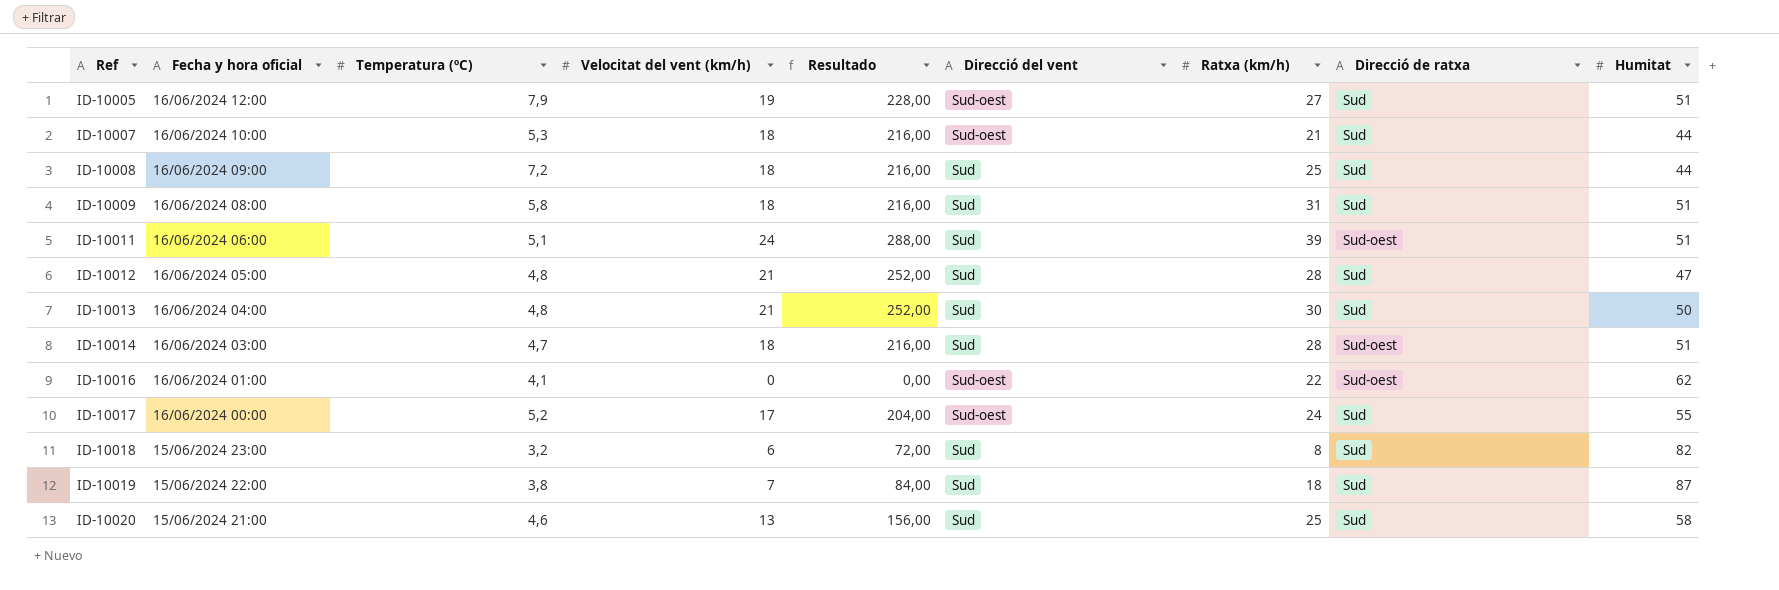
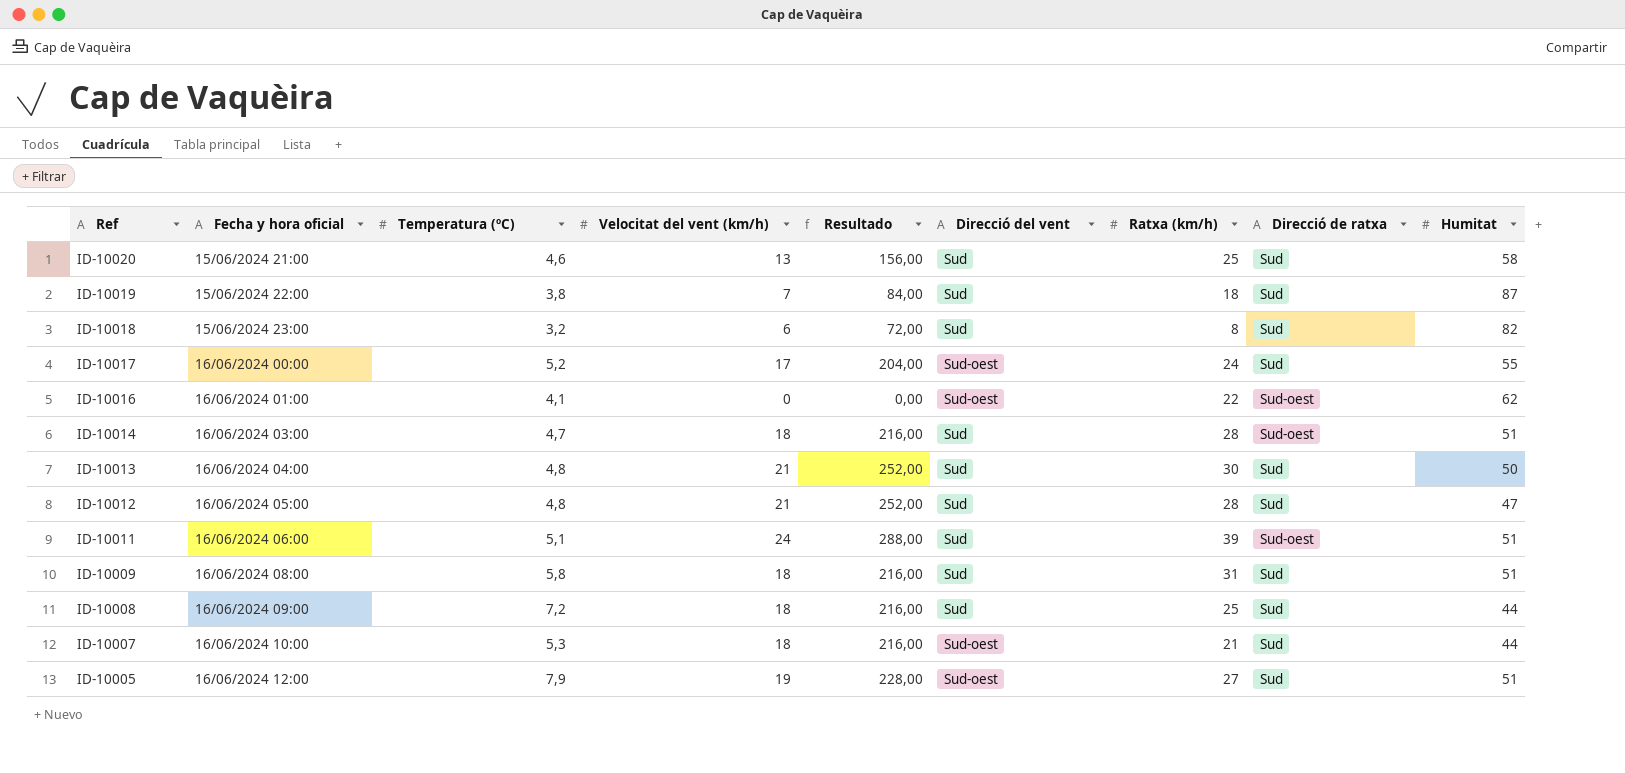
row order: Ref ascending -> Ref descending

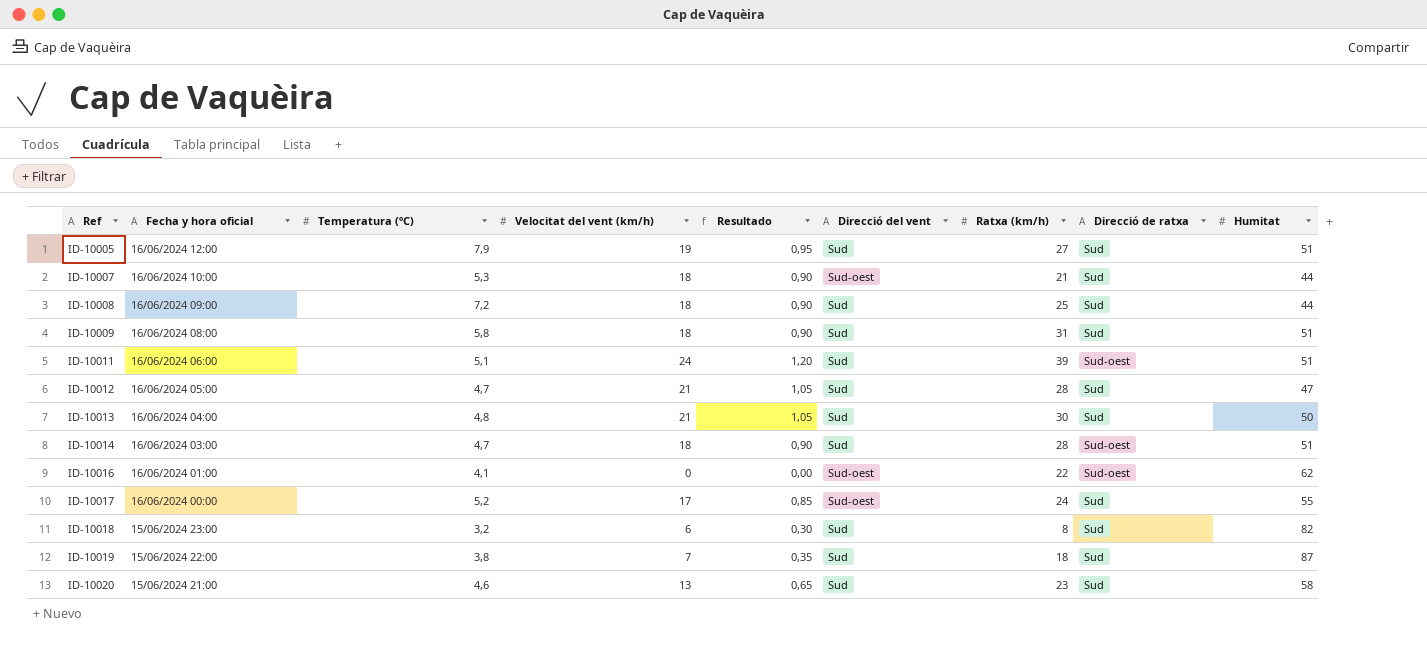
row order: Ref descending -> Ref ascending
column Resultado | formula: [Velocitat del vent (km/h)] * 12 -> [Velocitat del vent (km/h)] * 0,05
ID-10005 | Direcció del vent: Sud-oest -> Sud
ID-10012 | Temperatura (ºC): 4,8 -> 4,7
ID-10020 | Ratxa (km/h): 25 -> 23

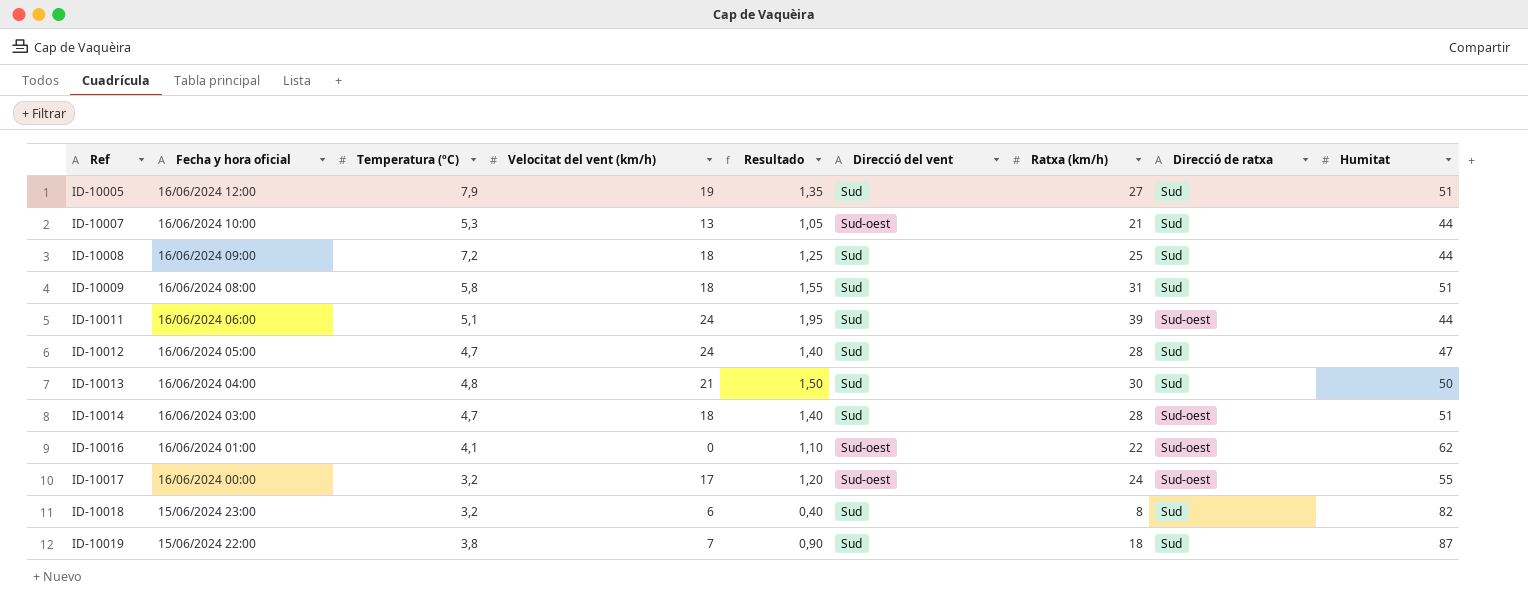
column Resultado | formula: [Velocitat del vent (km/h)] * 0,05 -> [Ratxa (km/h)] * 0,05
row ID-10020: 15/06/2024 21:00 | 4,6 | 13 | 0,65 | Sud | 23 | Sud | 58 -> none
ID-10007 | Velocitat del vent (km/h): 18 -> 13
ID-10011 | Humitat: 51 -> 44
ID-10012 | Velocitat del vent (km/h): 21 -> 24
ID-10017 | Temperatura (ºC): 5,2 -> 3,2
ID-10017 | Direcció de ratxa: Sud -> Sud-oest

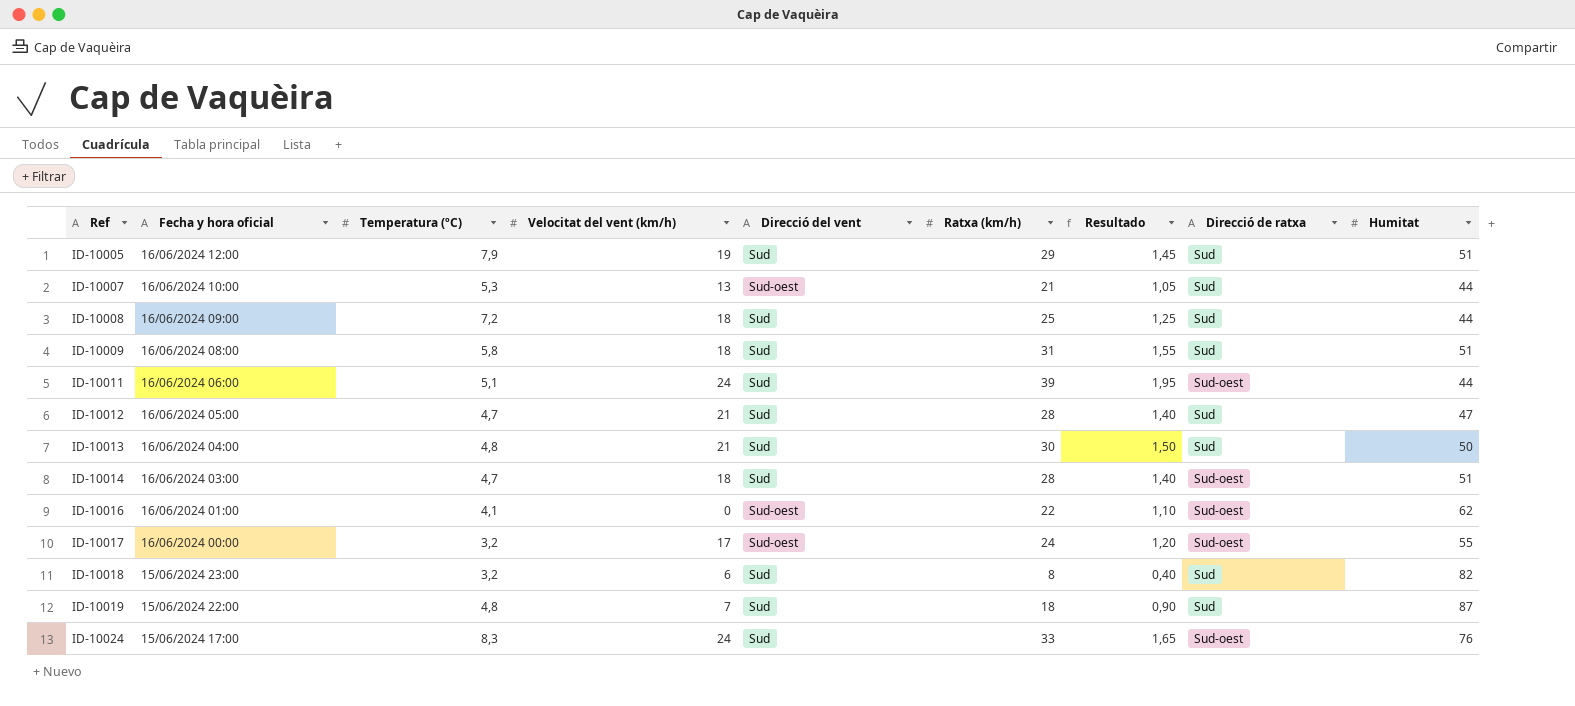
column Resultado | position: 5 -> 7
ID-10005 | Ratxa (km/h): 27 -> 29
ID-10005 | Resultado: 1,35 -> 1,45
ID-10012 | Velocitat del vent (km/h): 24 -> 21
ID-10019 | Temperatura (ºC): 3,8 -> 4,8
row ID-10024: none -> 15/06/2024 17:00 | 8,3 | 24 | Sud | 33 | 1,65 | Sud-oest | 76

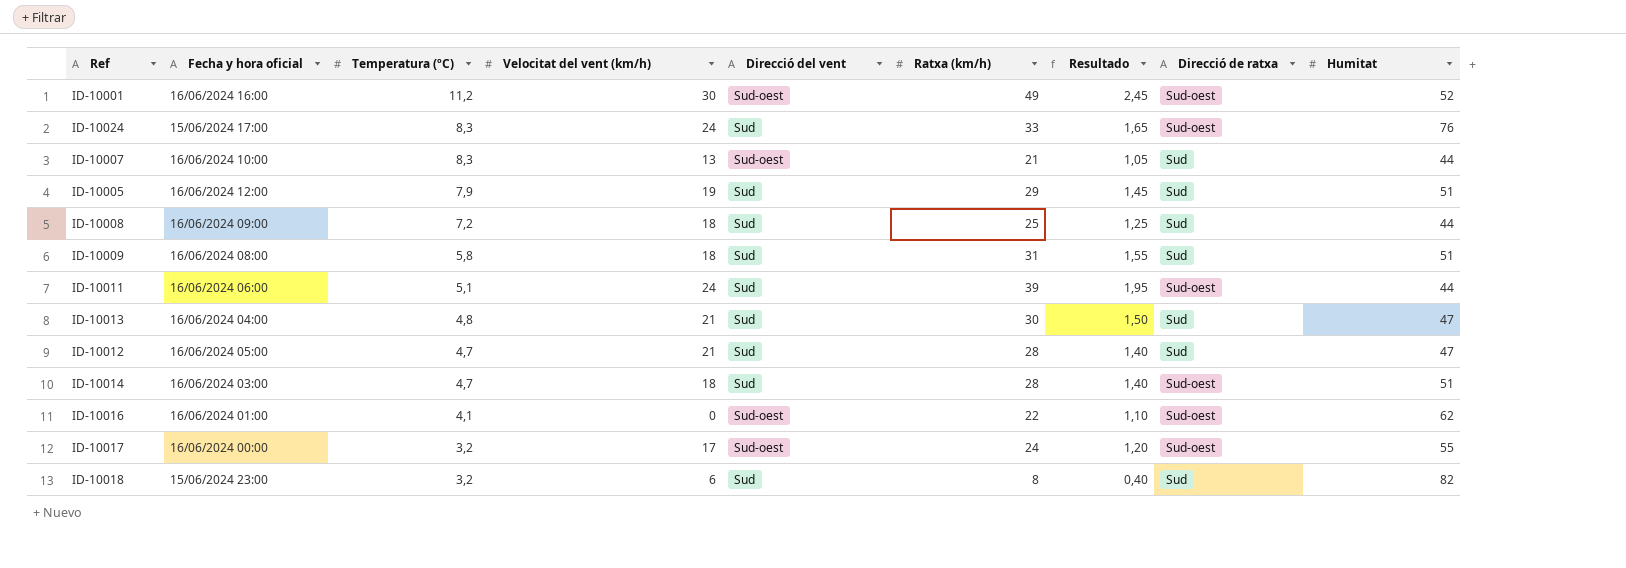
row order: Ref ascending -> Temperatura (ºC) descending
row ID-10019: 15/06/2024 22:00 | 4,8 | 7 | Sud | 18 | 0,90 | Sud | 87 -> none
row ID-10001: none -> 16/06/2024 16:00 | 11,2 | 30 | Sud-oest | 49 | 2,45 | Sud-oest | 52
ID-10007 | Temperatura (ºC): 5,3 -> 8,3
ID-10013 | Humitat: 50 -> 47

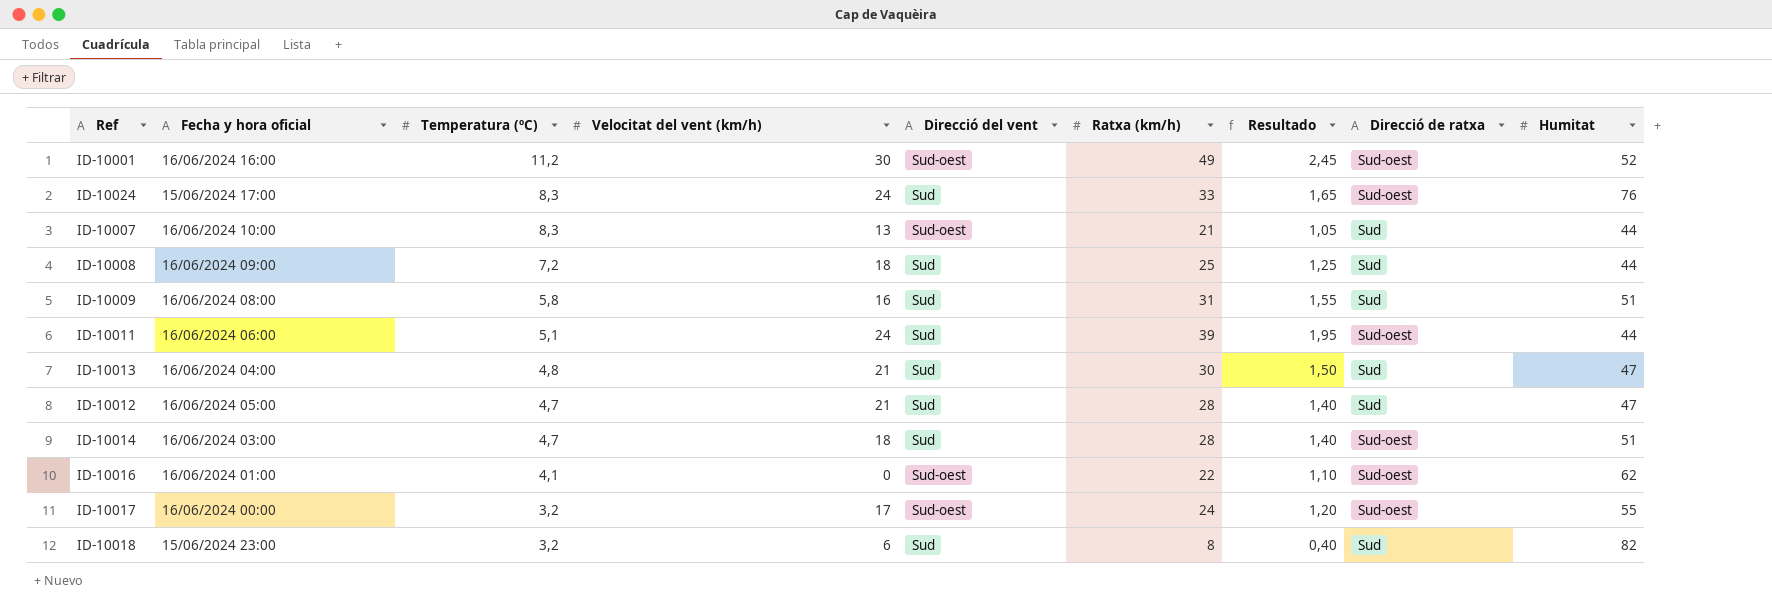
row ID-10005: 16/06/2024 12:00 | 7,9 | 19 | Sud | 29 | 1,45 | Sud | 51 -> none
ID-10009 | Velocitat del vent (km/h): 18 -> 16

